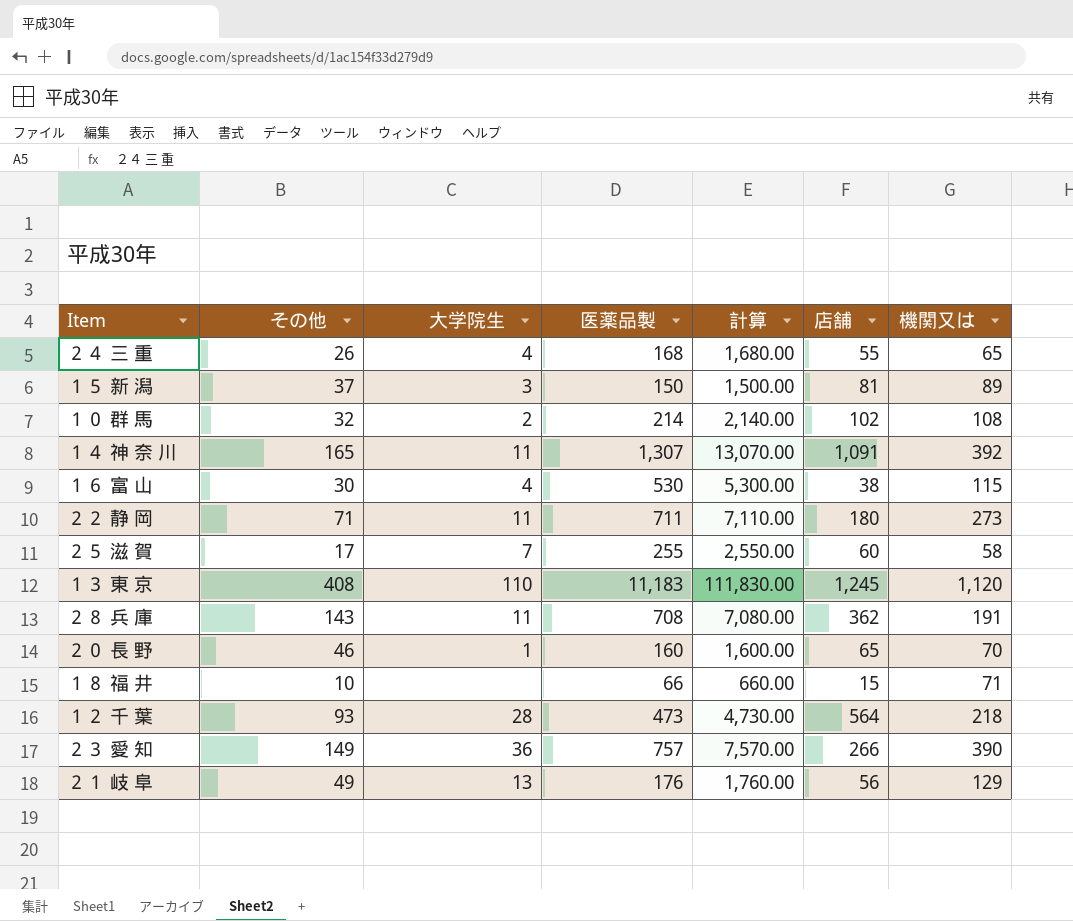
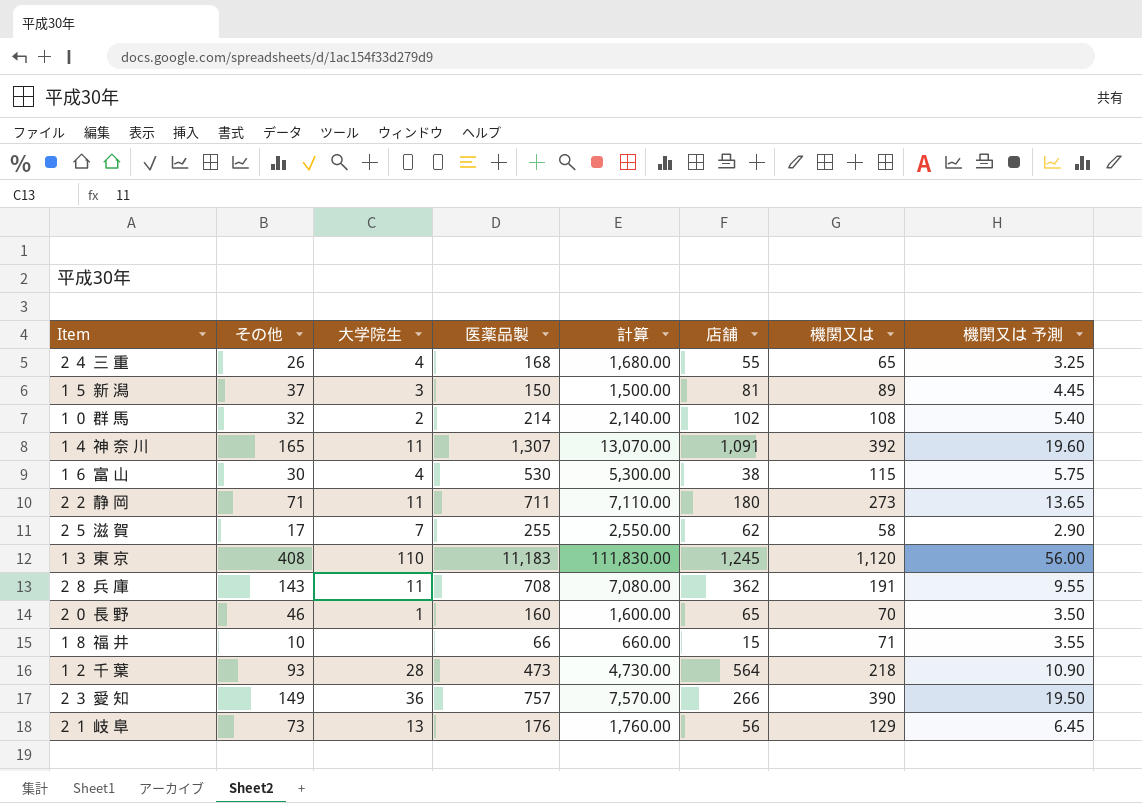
column 機関又は 予測 | formula: none -> [機関又は] * 0.05
２５ 滋 賀 | 店舗: 60 -> 62
２１ 岐 阜 | その他: 49 -> 73

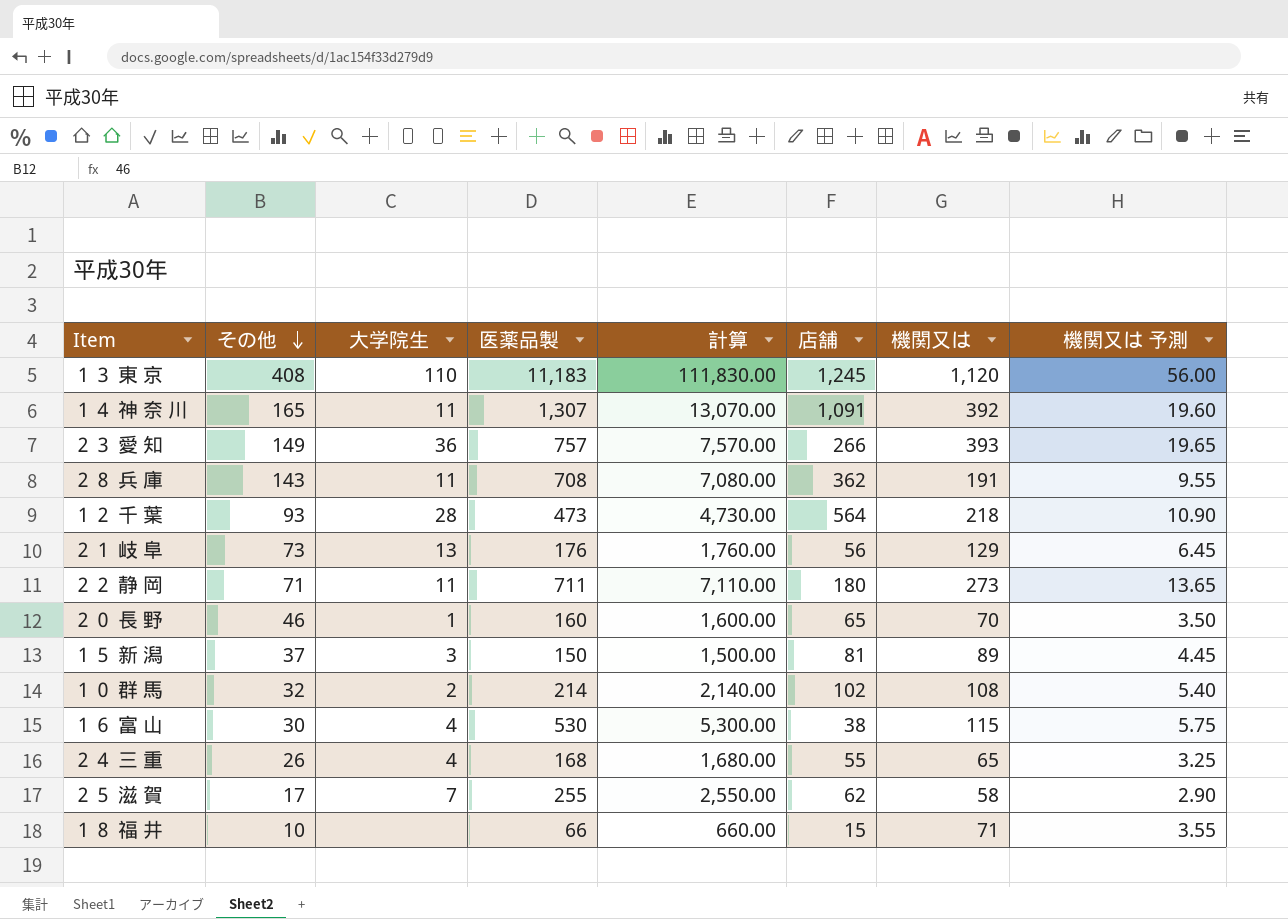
row order: none -> その他 descending
２３ 愛 知 | 機関又は: 390 -> 393
２３ 愛 知 | 機関又は 予測: 19.50 -> 19.65

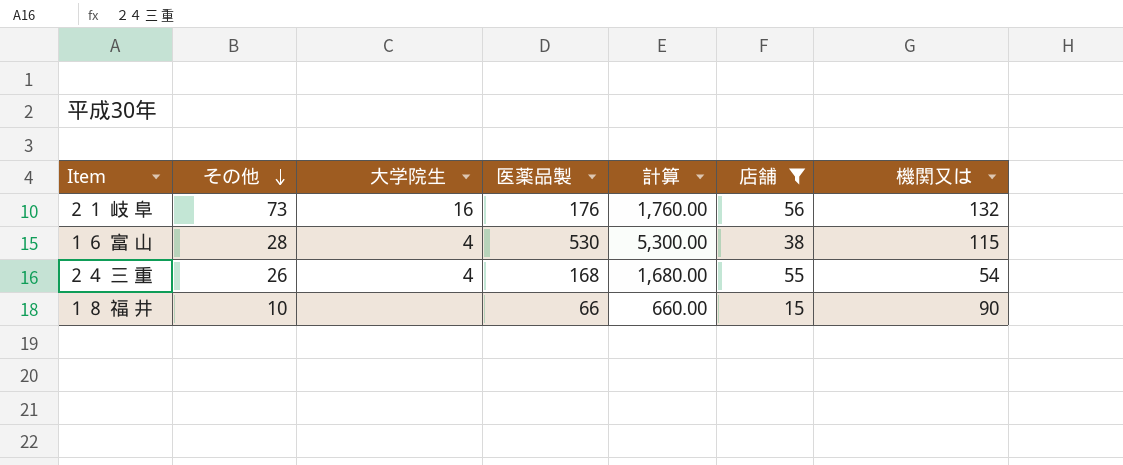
filter: none -> 店舗 <= 56
column 機関又は 予測 | formula: [機関又は] * 0.05 -> none
２１ 岐 阜 | 大学院生: 13 -> 16
２１ 岐 阜 | 機関又は: 129 -> 132
１６ 富 山 | その他: 30 -> 28
２４ 三 重 | 機関又は: 65 -> 54
１８ 福 井 | 機関又は: 71 -> 90

